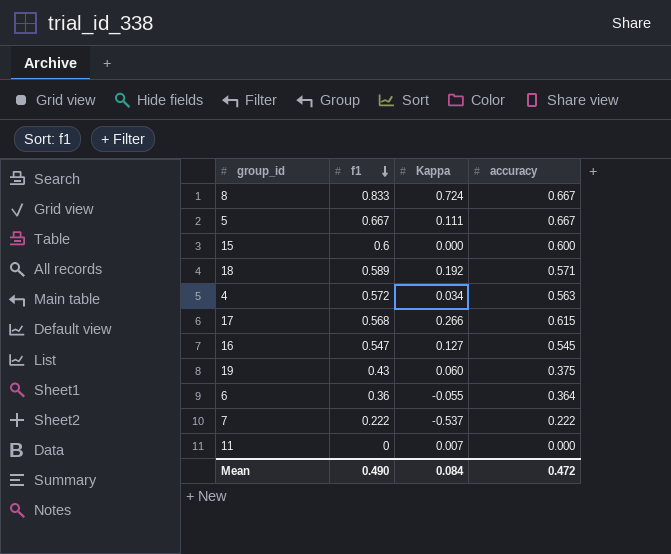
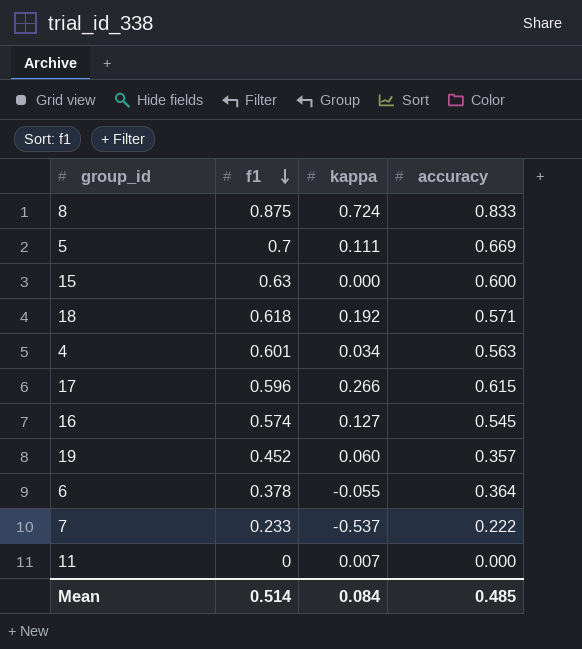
column name: Kappa -> kappa
8 | f1: 0.833 -> 0.875
8 | accuracy: 0.667 -> 0.833
5 | f1: 0.667 -> 0.7
5 | accuracy: 0.667 -> 0.669
15 | f1: 0.6 -> 0.63
18 | f1: 0.589 -> 0.618
4 | f1: 0.572 -> 0.601
17 | f1: 0.568 -> 0.596
16 | f1: 0.547 -> 0.574
19 | f1: 0.43 -> 0.452
19 | accuracy: 0.375 -> 0.357
6 | f1: 0.36 -> 0.378
7 | f1: 0.222 -> 0.233
Mean | f1: 0.490 -> 0.514
Mean | accuracy: 0.472 -> 0.485

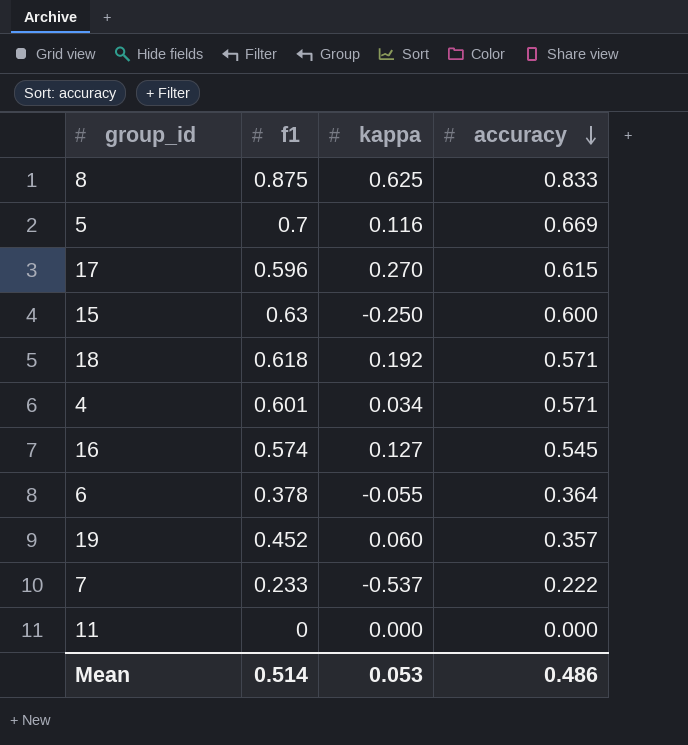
row order: f1 descending -> accuracy descending
8 | kappa: 0.724 -> 0.625
5 | kappa: 0.111 -> 0.116
17 | kappa: 0.266 -> 0.270
15 | kappa: 0.000 -> -0.250
4 | accuracy: 0.563 -> 0.571
11 | kappa: 0.007 -> 0.000
Mean | kappa: 0.084 -> 0.053
Mean | accuracy: 0.485 -> 0.486

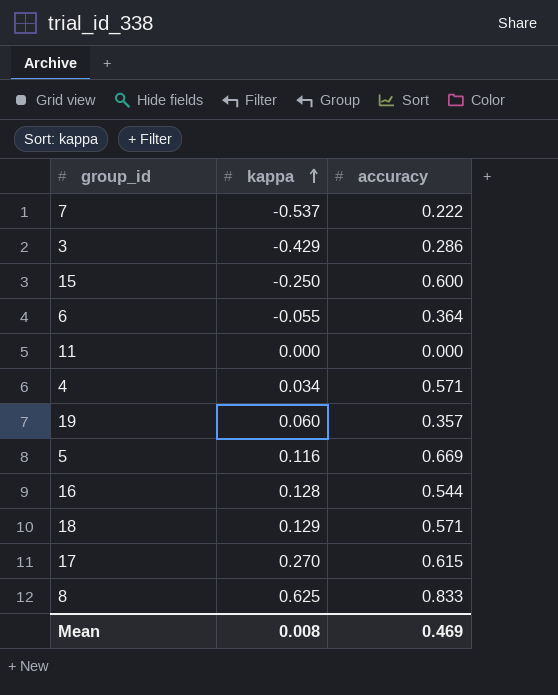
row order: accuracy descending -> kappa ascending
column f1 | position: 2 -> none
row 3: none -> -0.429 | 0.286
16 | kappa: 0.127 -> 0.128
16 | accuracy: 0.545 -> 0.544
18 | kappa: 0.192 -> 0.129
Mean | kappa: 0.053 -> 0.008
Mean | accuracy: 0.486 -> 0.469

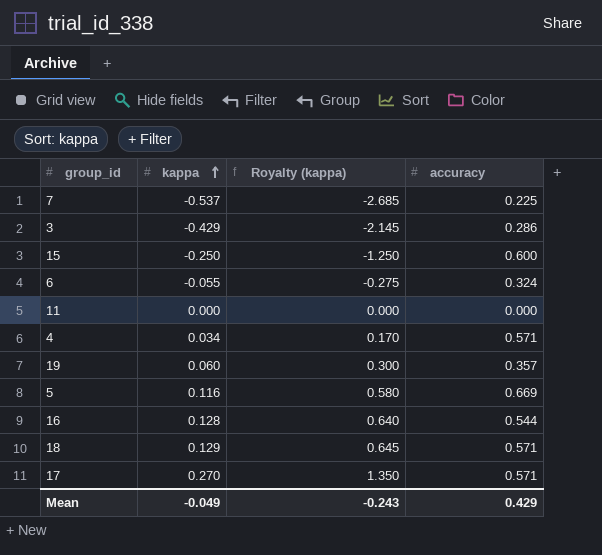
column Royalty (kappa) | formula: none -> [kappa] * 5
row 8: 0.625 | 0.833 -> none
7 | accuracy: 0.222 -> 0.225
6 | accuracy: 0.364 -> 0.324
17 | accuracy: 0.615 -> 0.571
Mean | kappa: 0.008 -> -0.049
Mean | accuracy: 0.469 -> 0.429

